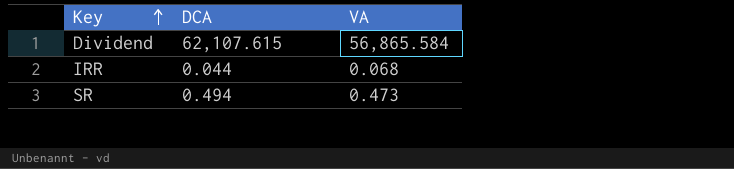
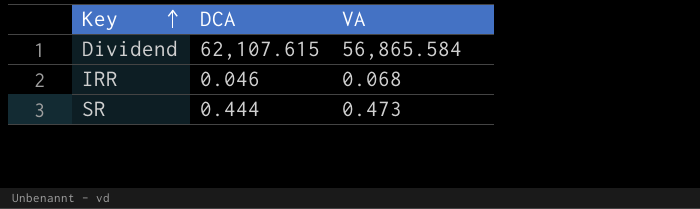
IRR | DCA: 0.044 -> 0.046
SR | DCA: 0.494 -> 0.444

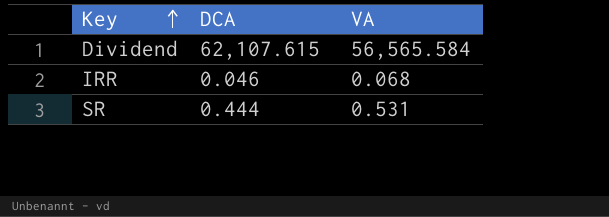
Dividend | VA: 56,865.584 -> 56,565.584
SR | VA: 0.473 -> 0.531

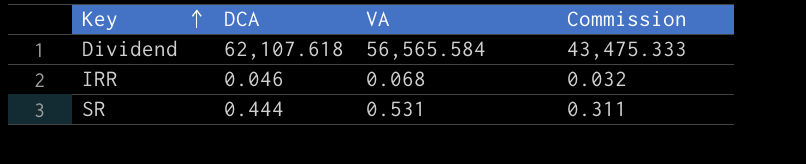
column Commission | formula: none -> [DCA] * 0.7
Dividend | DCA: 62,107.615 -> 62,107.618

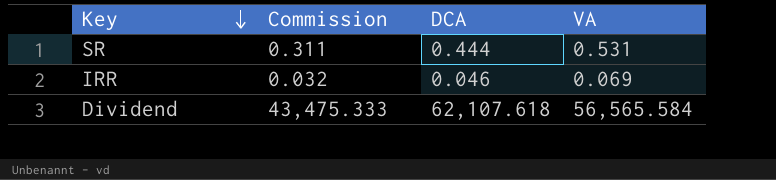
row order: Key ascending -> Key descending
column Commission | position: 4 -> 2
IRR | VA: 0.068 -> 0.069

